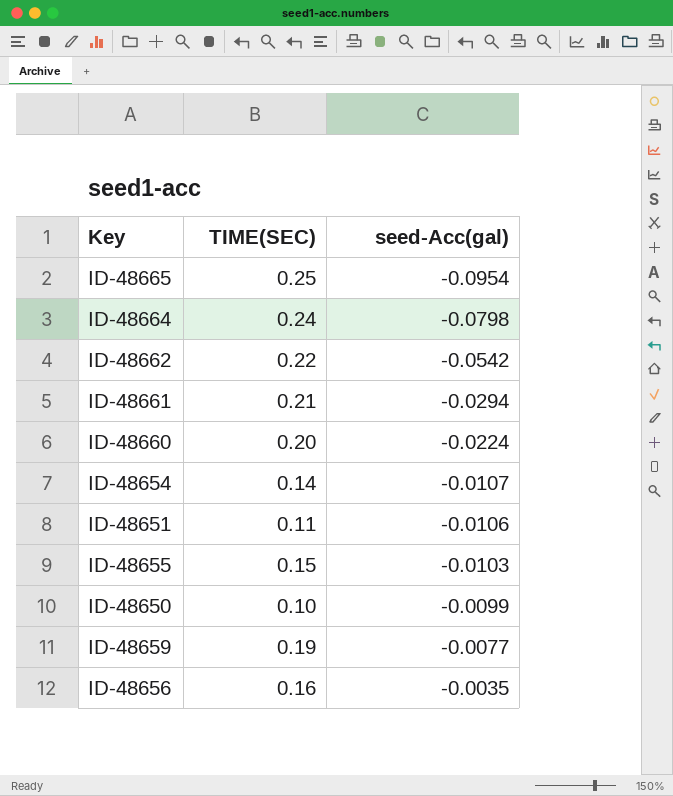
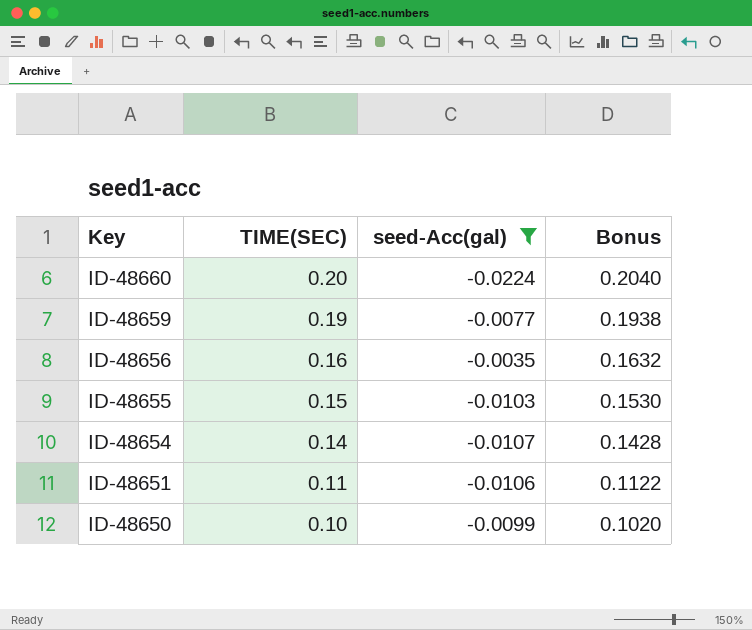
filter: none -> seed-Acc(gal) >= -0.0224
row order: seed-Acc(gal) ascending -> Key descending
column Bonus | formula: none -> [TIME(SEC)] * 1.02

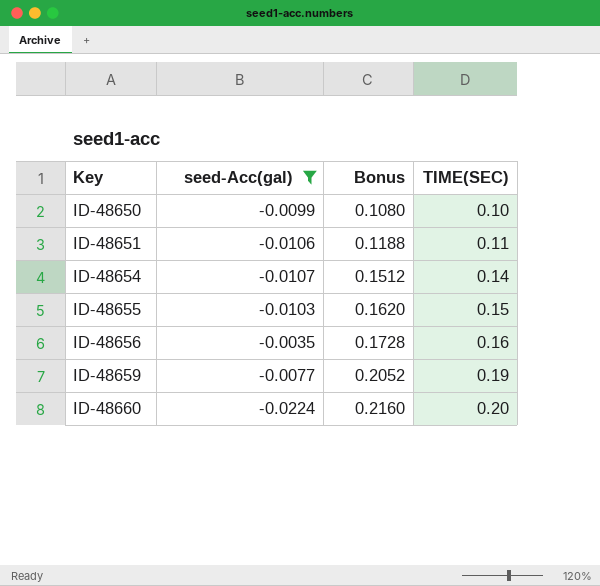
row order: Key descending -> Key ascending
column Bonus | formula: [TIME(SEC)] * 1.02 -> [TIME(SEC)] * 1.08
column TIME(SEC) | position: 2 -> 4

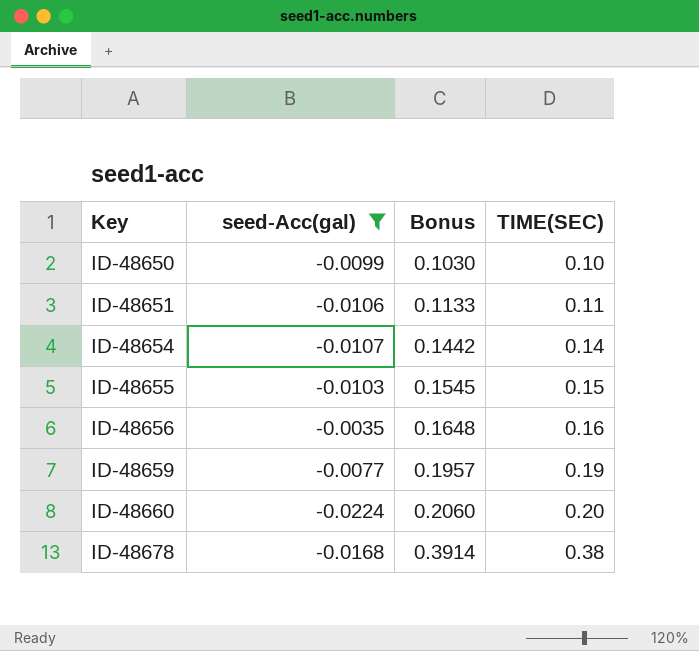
column Bonus | formula: [TIME(SEC)] * 1.08 -> [TIME(SEC)] * 1.03
row ID-48678: none -> -0.0168 | 0.3914 | 0.38

